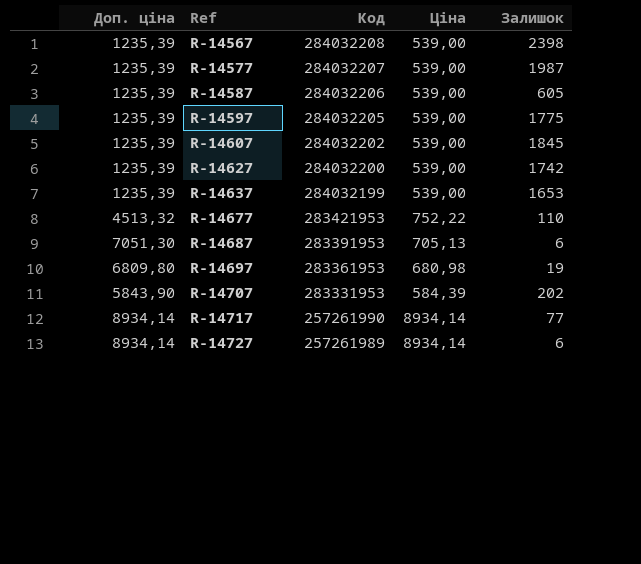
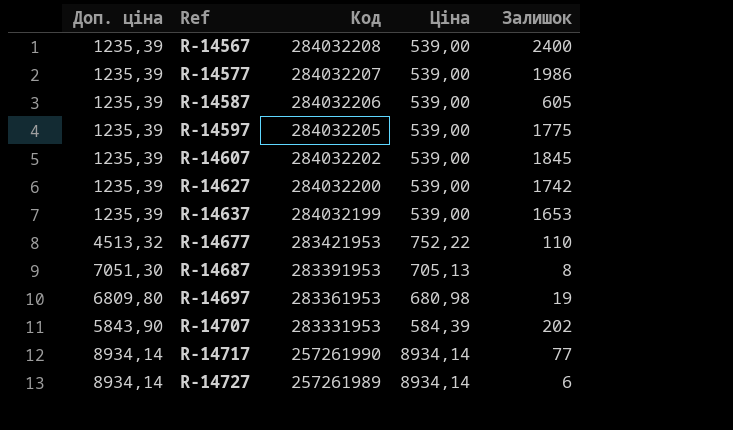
R-14567 | Залишок: 2398 -> 2400
R-14577 | Залишок: 1987 -> 1986
R-14687 | Залишок: 6 -> 8

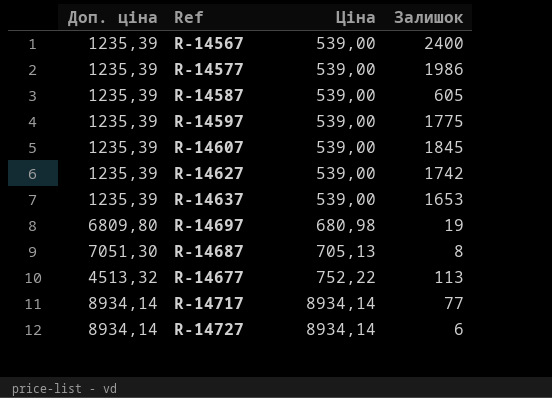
row order: Ref ascending -> Ціна ascending
column Код | position: 3 -> none
row R-14707: 5843,90 | 283331953 | 584,39 | 202 -> none
R-14677 | Залишок: 110 -> 113

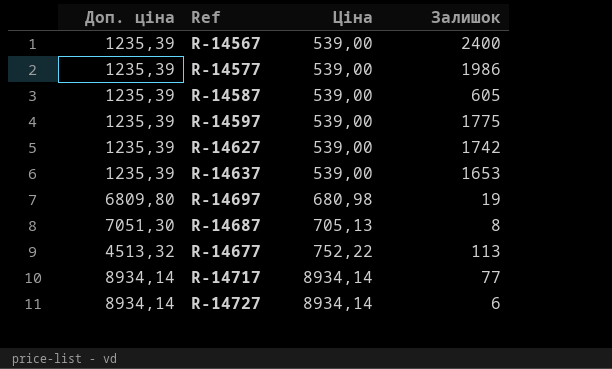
row R-14607: 1235,39 | 539,00 | 1845 -> none

